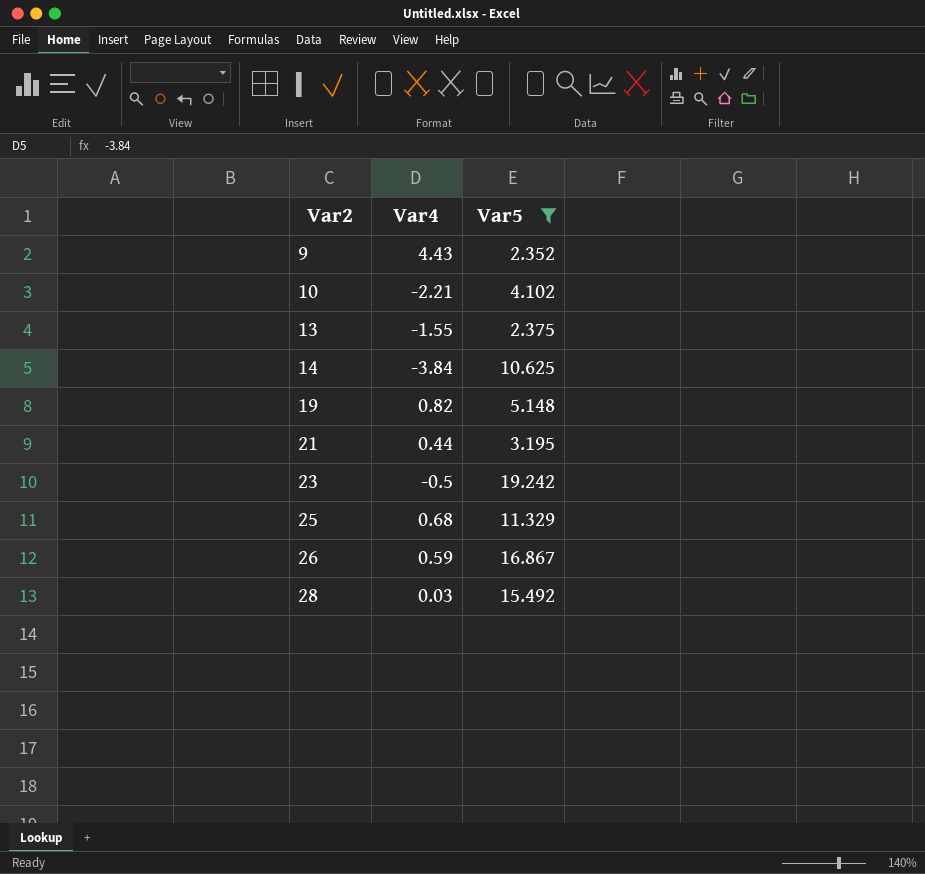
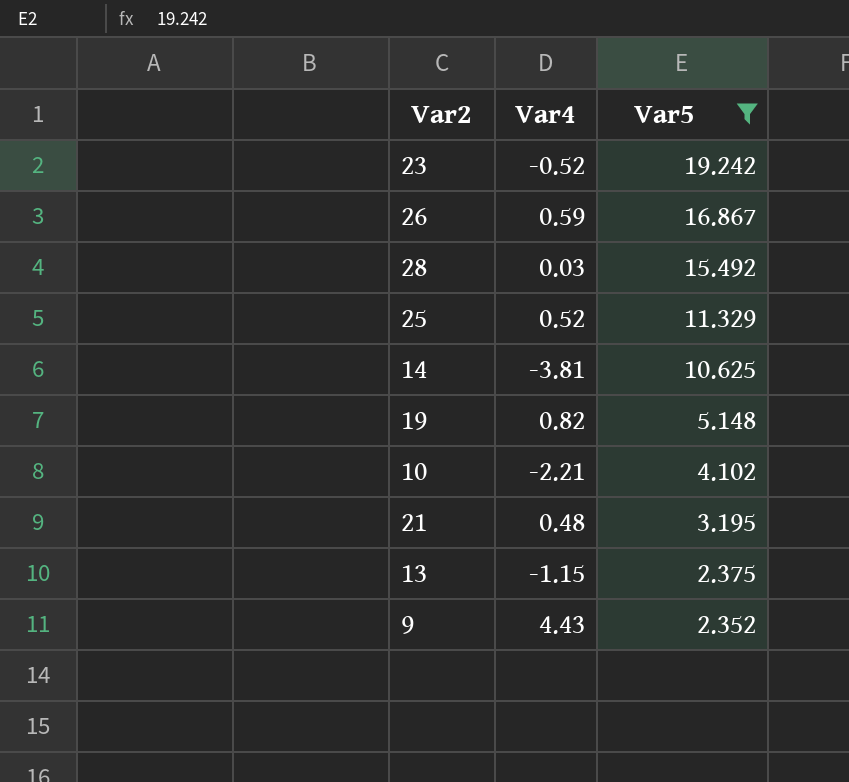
row order: Var2 ascending -> Var5 descending
23 | Var4: -0.5 -> -0.52
25 | Var4: 0.68 -> 0.52
14 | Var4: -3.84 -> -3.81
21 | Var4: 0.44 -> 0.48
13 | Var4: -1.55 -> -1.15

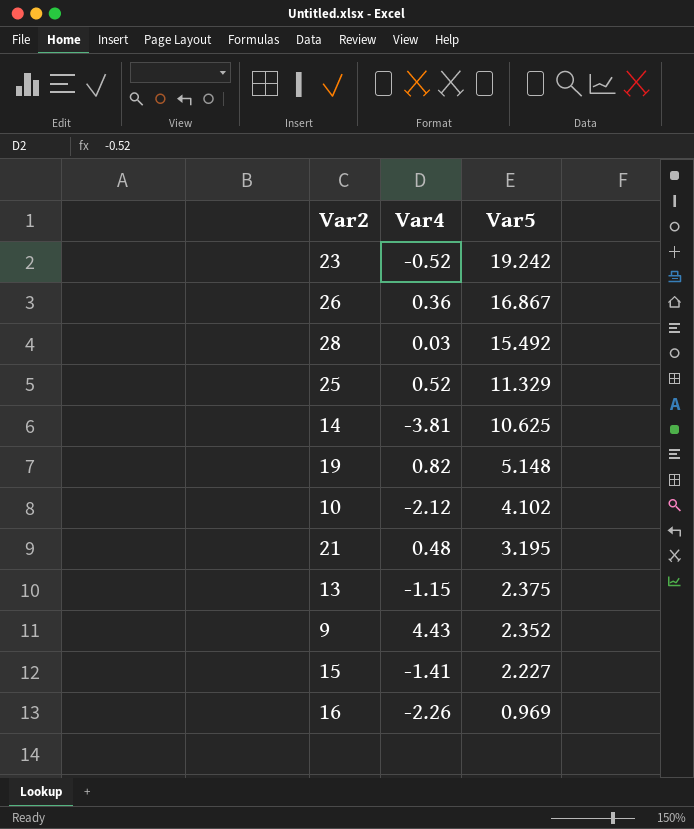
filter: Var5 >= 2.352 -> none
26 | Var4: 0.59 -> 0.36
10 | Var4: -2.21 -> -2.12

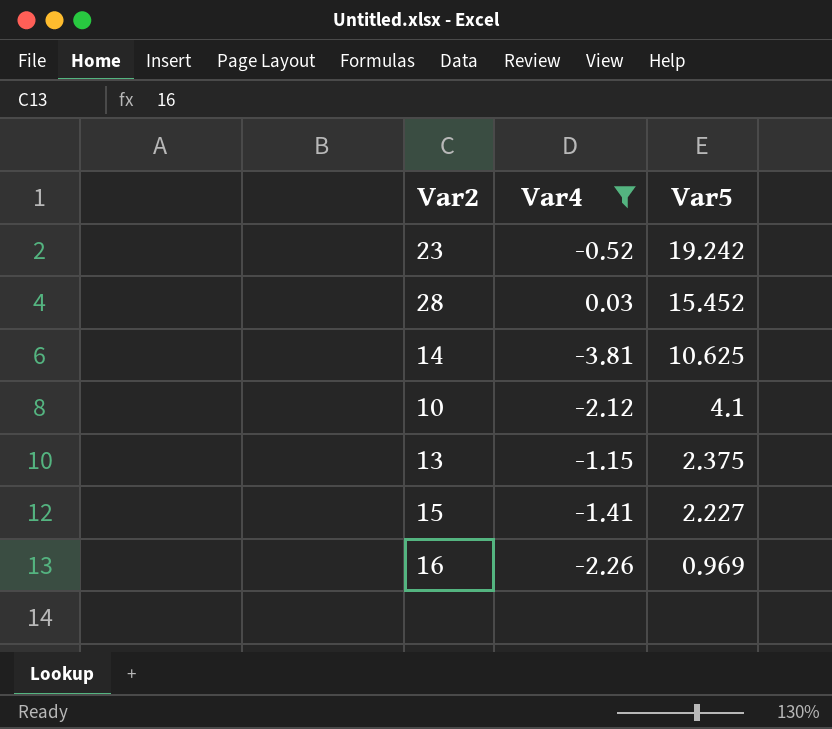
filter: none -> Var4 <= 0.03
28 | Var5: 15.492 -> 15.452
10 | Var5: 4.102 -> 4.1

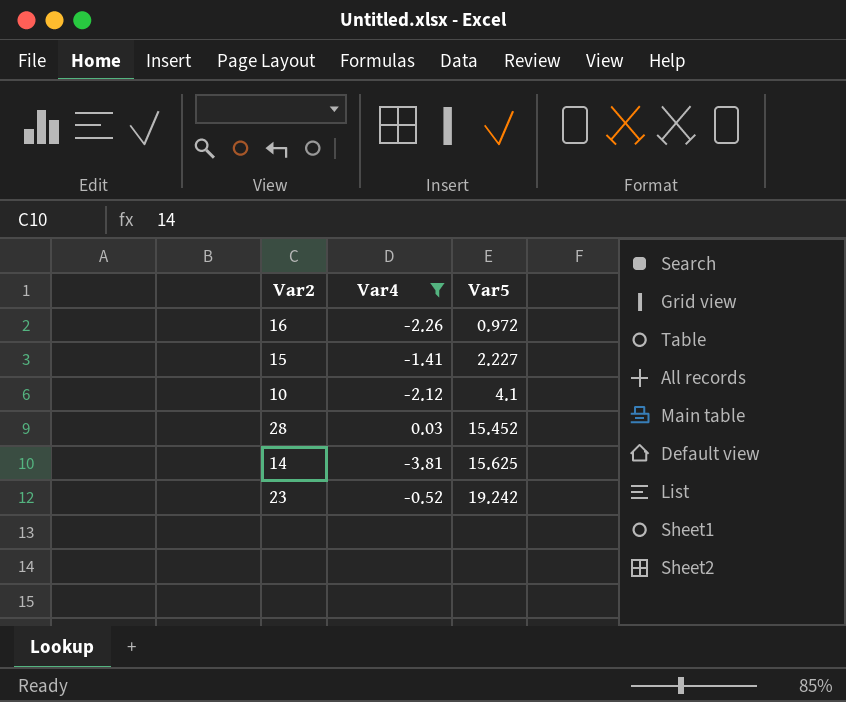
row order: Var5 descending -> Var5 ascending
row 13: -1.15 | 2.375 -> none
16 | Var5: 0.969 -> 0.972
14 | Var5: 10.625 -> 15.625

